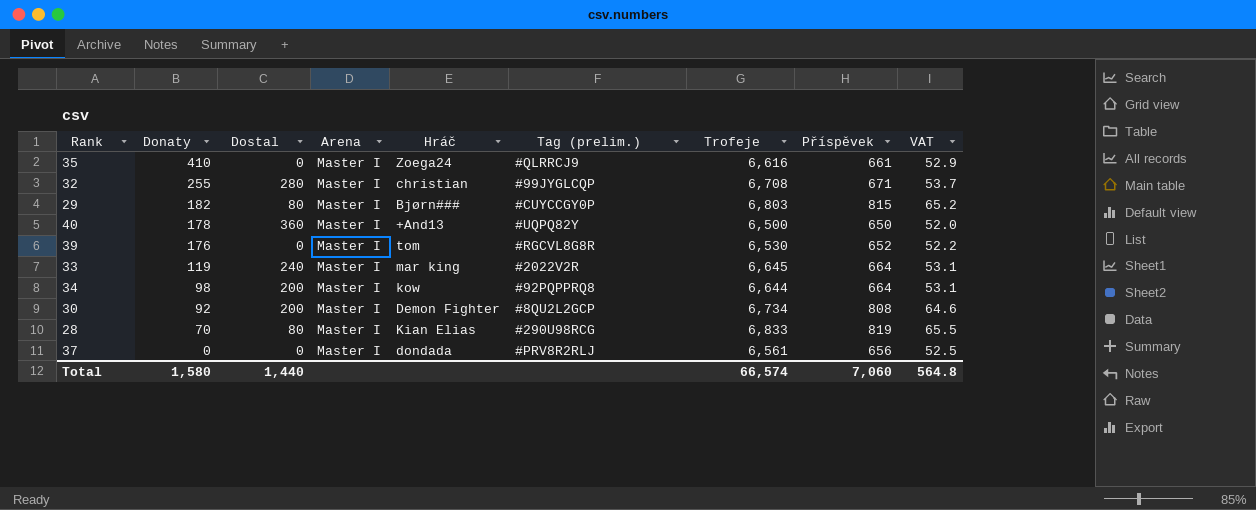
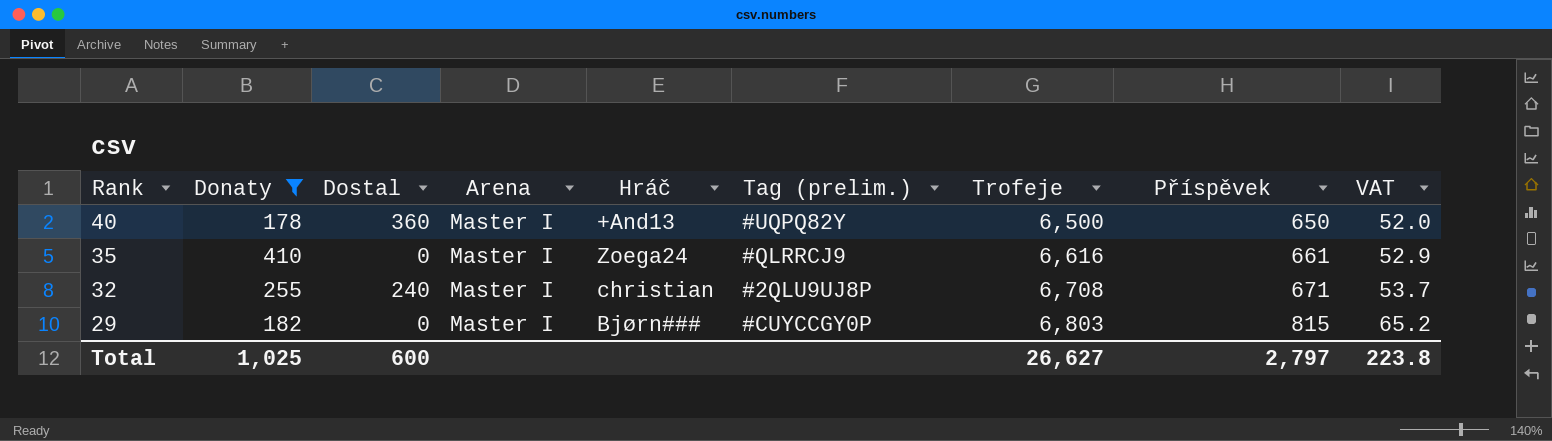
filter: none -> Donaty >= 178
row order: Donaty descending -> Rank descending
32 | Dostal: 280 -> 240
32 | Tag (prelim.): #99JYGLCQP -> #2QLU9UJ8P
29 | Dostal: 80 -> 0
Total | Donaty: 1,580 -> 1,025
Total | Dostal: 1,440 -> 600
Total | Trofeje: 66,574 -> 26,627
Total | Příspěvek: 7,060 -> 2,797
Total | VAT: 564.8 -> 223.8

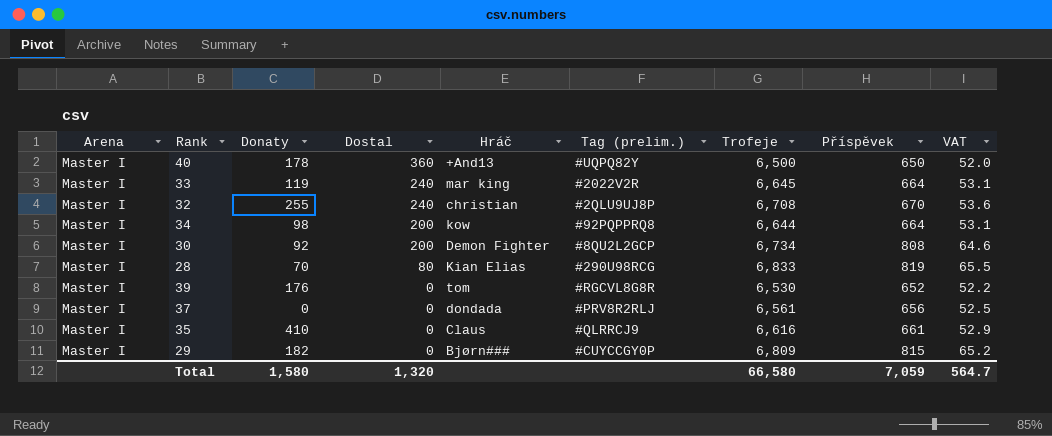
filter: Donaty >= 178 -> none
row order: Rank descending -> Dostal descending
column Arena | position: 4 -> 1
32 | Příspěvek: 671 -> 670
32 | VAT: 53.7 -> 53.6
35 | Hráč: Zoega24 -> Claus
29 | Trofeje: 6,803 -> 6,809
Total | Donaty: 1,025 -> 1,580
Total | Dostal: 600 -> 1,320
Total | Trofeje: 26,627 -> 66,580
Total | Příspěvek: 2,797 -> 7,059
Total | VAT: 223.8 -> 564.7

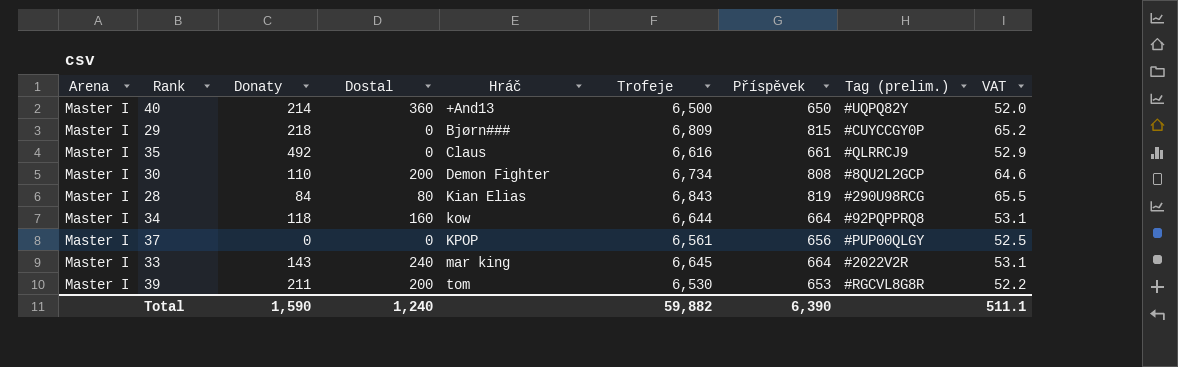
row order: Dostal descending -> Hráč ascending
column Tag (prelim.) | position: 6 -> 8
row 32: Master I | 255 | 240 | christian | #2QLU9UJ8P | 6,708 | 670 | 53.6 -> none
40 | Donaty: 178 -> 214
29 | Donaty: 182 -> 218
35 | Donaty: 410 -> 492
30 | Donaty: 92 -> 110
28 | Donaty: 70 -> 84
28 | Trofeje: 6,833 -> 6,843
34 | Donaty: 98 -> 118
34 | Dostal: 200 -> 160
37 | Hráč: dondada -> KPOP
37 | Tag (prelim.): #PRV8R2RLJ -> #PUP00QLGY
33 | Donaty: 119 -> 143
39 | Donaty: 176 -> 211
39 | Dostal: 0 -> 200
39 | Příspěvek: 652 -> 653
Total | Donaty: 1,580 -> 1,590
Total | Dostal: 1,320 -> 1,240
Total | Trofeje: 66,580 -> 59,882
Total | Příspěvek: 7,059 -> 6,390
Total | VAT: 564.7 -> 511.1

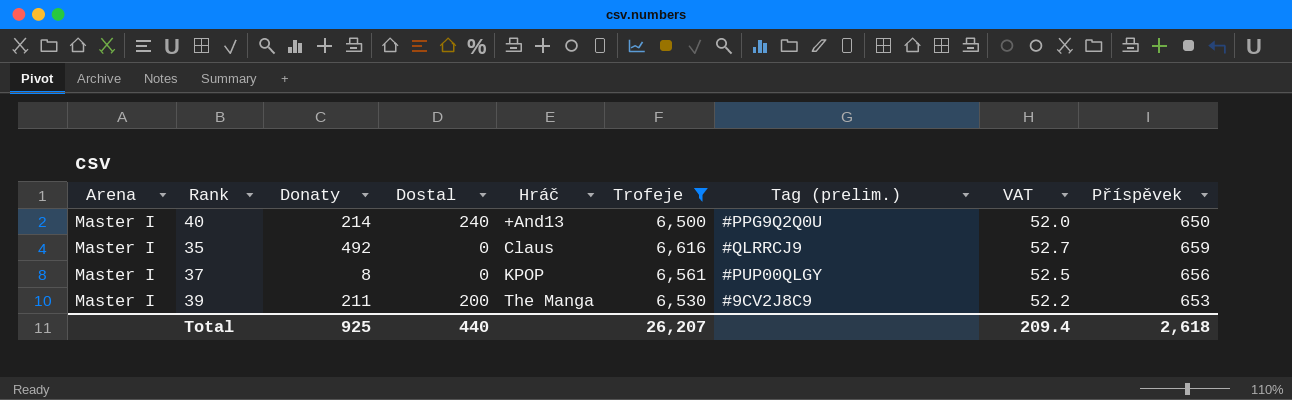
filter: none -> Trofeje <= 6,616
column Příspěvek | position: 7 -> 9
40 | Dostal: 360 -> 240
40 | Tag (prelim.): #UQPQ82Y -> #PPG9Q2Q0U
35 | VAT: 52.9 -> 52.7
35 | Příspěvek: 661 -> 659
37 | Donaty: 0 -> 8
39 | Hráč: tom -> The Manga
39 | Tag (prelim.): #RGCVL8G8R -> #9CV2J8C9
Total | Donaty: 1,590 -> 925
Total | Dostal: 1,240 -> 440
Total | Trofeje: 59,882 -> 26,207
Total | VAT: 511.1 -> 209.4
Total | Příspěvek: 6,390 -> 2,618

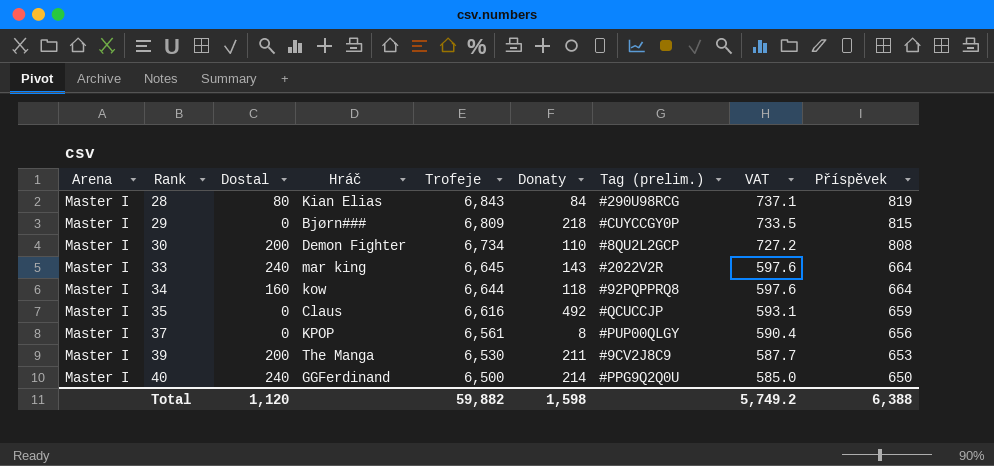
filter: Trofeje <= 6,616 -> none
row order: Hráč ascending -> Rank ascending
column Donaty | position: 3 -> 6
column VAT | formula: [Příspěvek] * 0.08 -> [Příspěvek] * 0.9
35 | Tag (prelim.): #QLRRCJ9 -> #QCUCCJP
40 | Hráč: +And13 -> GGFerdinand
Total | Dostal: 440 -> 1,120
Total | Trofeje: 26,207 -> 59,882
Total | Donaty: 925 -> 1,598
Total | VAT: 209.4 -> 5,749.2
Total | Příspěvek: 2,618 -> 6,388

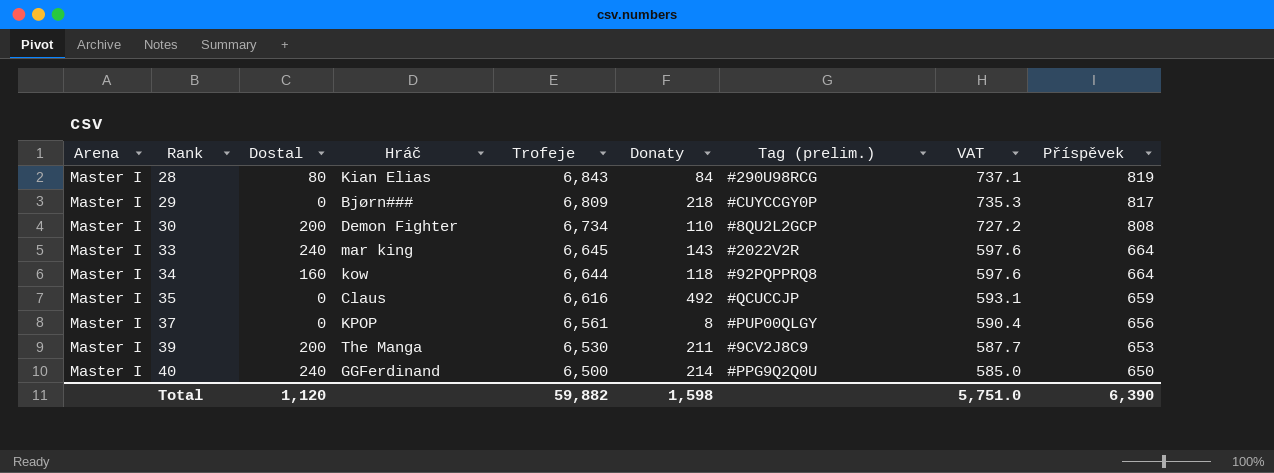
29 | VAT: 733.5 -> 735.3
29 | Příspěvek: 815 -> 817
Total | VAT: 5,749.2 -> 5,751.0
Total | Příspěvek: 6,388 -> 6,390

